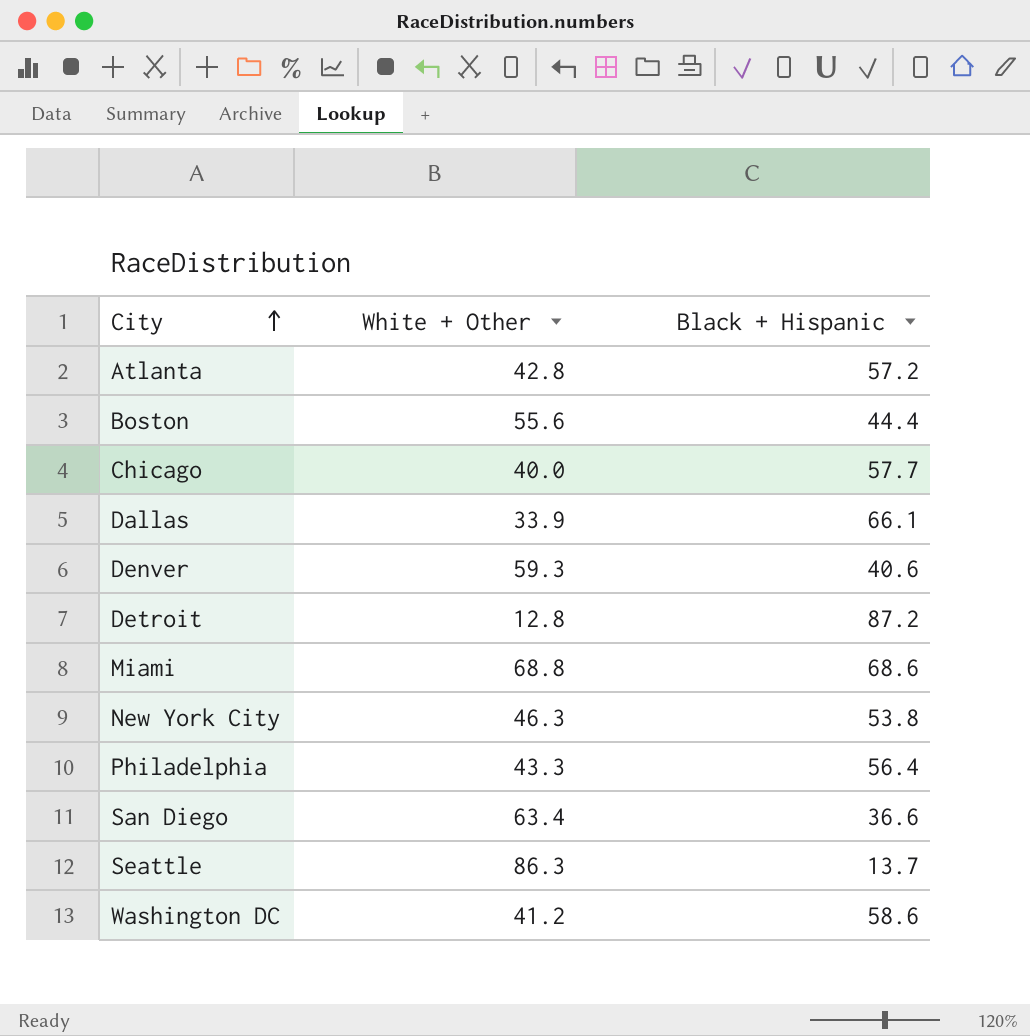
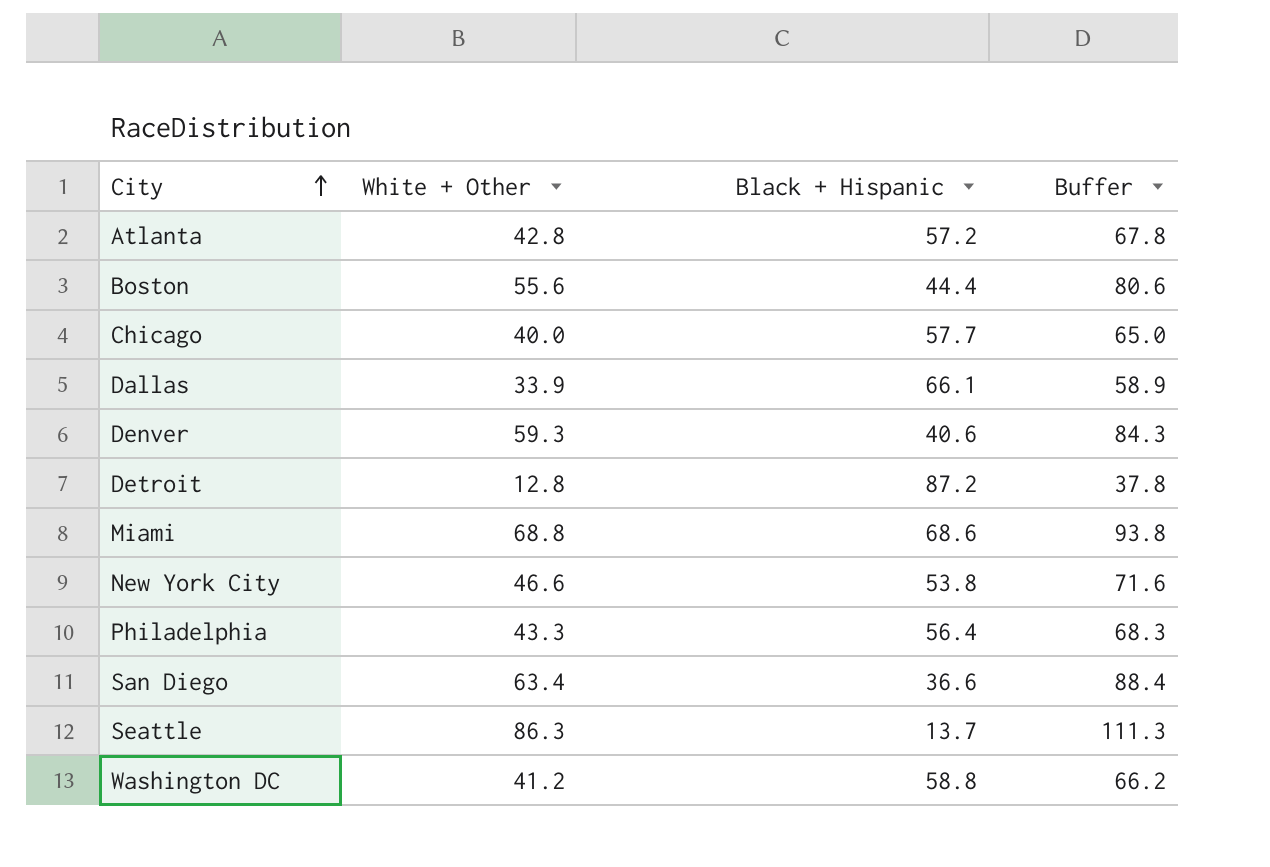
column Buffer | formula: none -> [White + Other] + 25
New York City | White + Other: 46.3 -> 46.6
Washington DC | Black + Hispanic: 58.6 -> 58.8

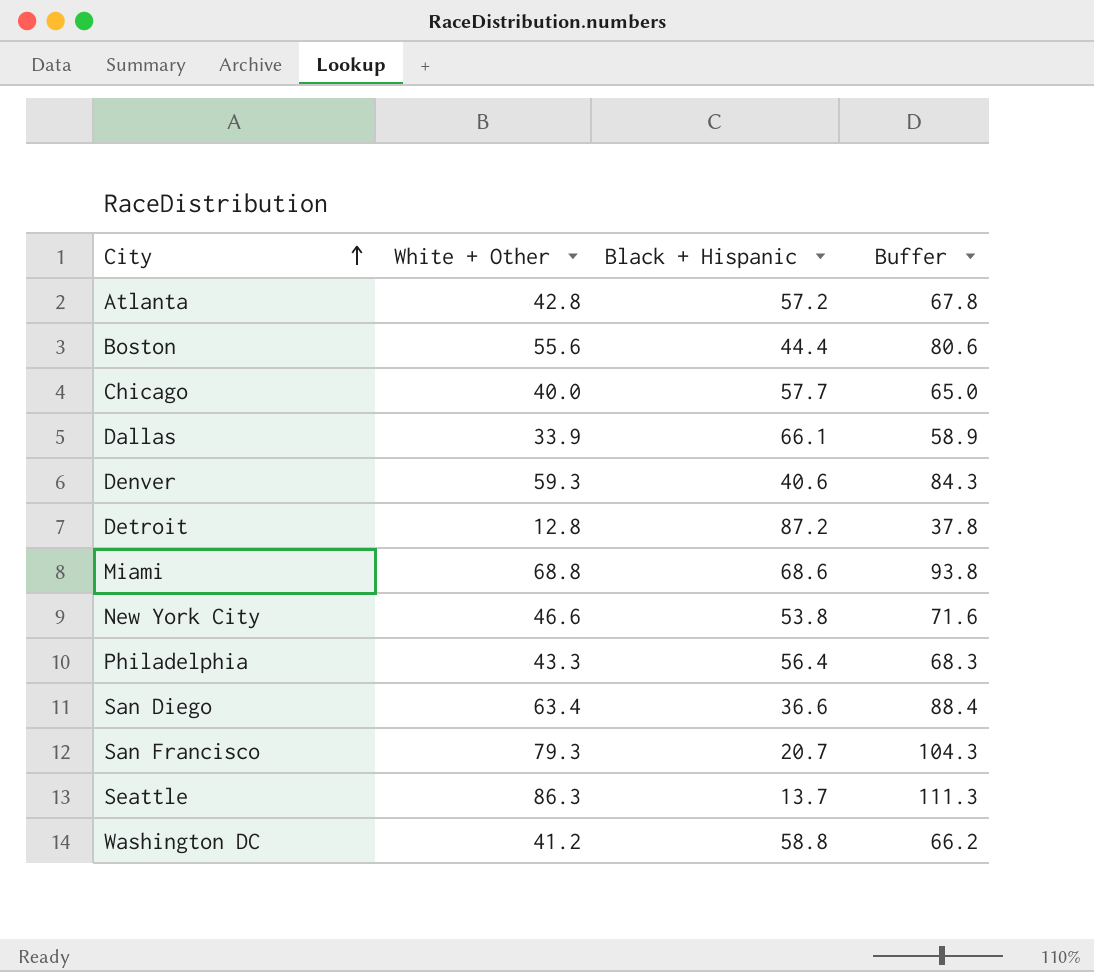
row San Francisco: none -> 79.3 | 20.7 | 104.3

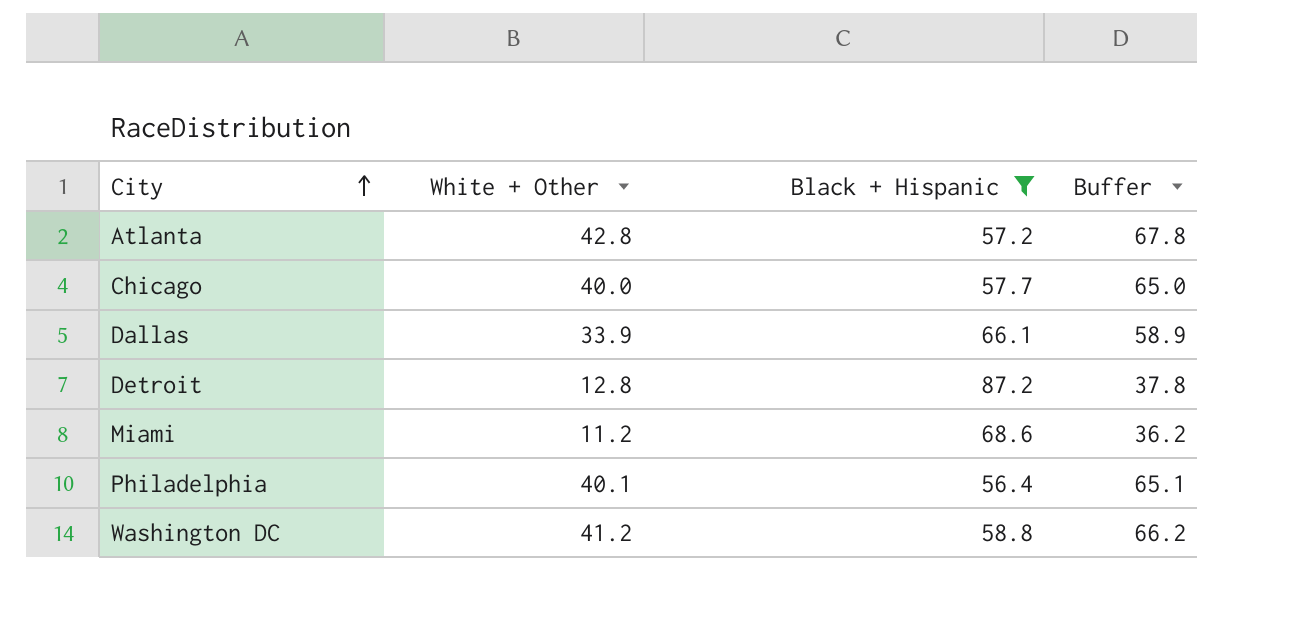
filter: none -> Black + Hispanic >= 56.4
Miami | White + Other: 68.8 -> 11.2
Miami | Buffer: 93.8 -> 36.2
Philadelphia | White + Other: 43.3 -> 40.1
Philadelphia | Buffer: 68.3 -> 65.1

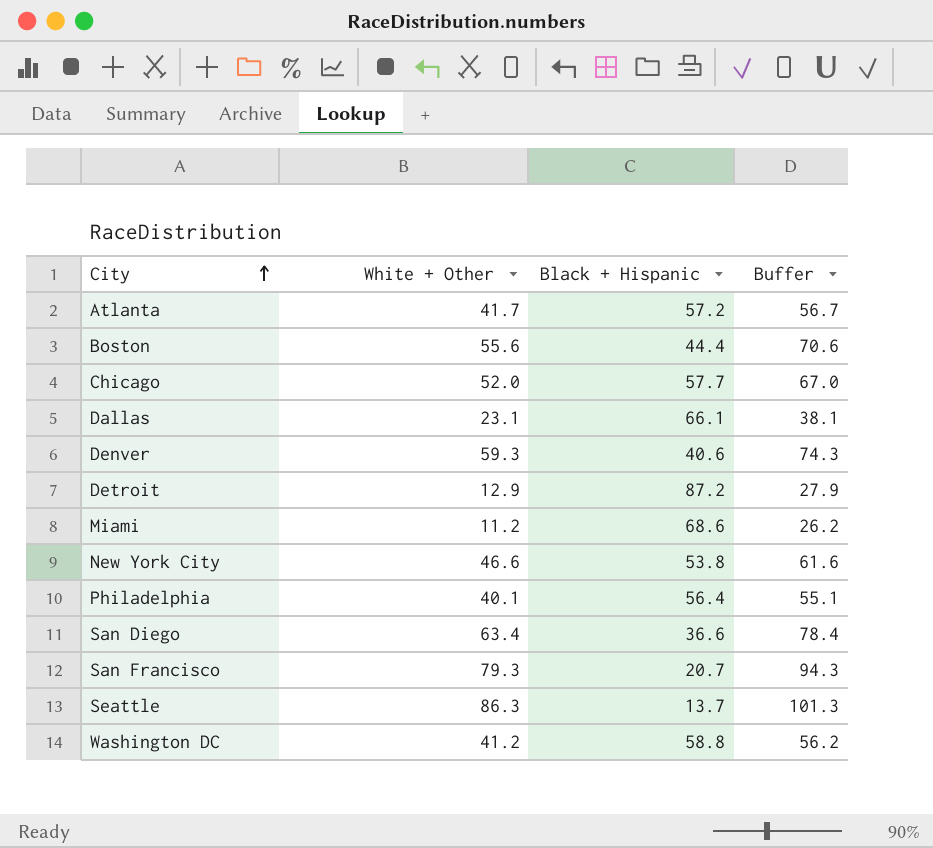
filter: Black + Hispanic >= 56.4 -> none
column Buffer | formula: [White + Other] + 25 -> [White + Other] + 15
Atlanta | White + Other: 42.8 -> 41.7
Chicago | White + Other: 40.0 -> 52.0
Dallas | White + Other: 33.9 -> 23.1
Detroit | White + Other: 12.8 -> 12.9

